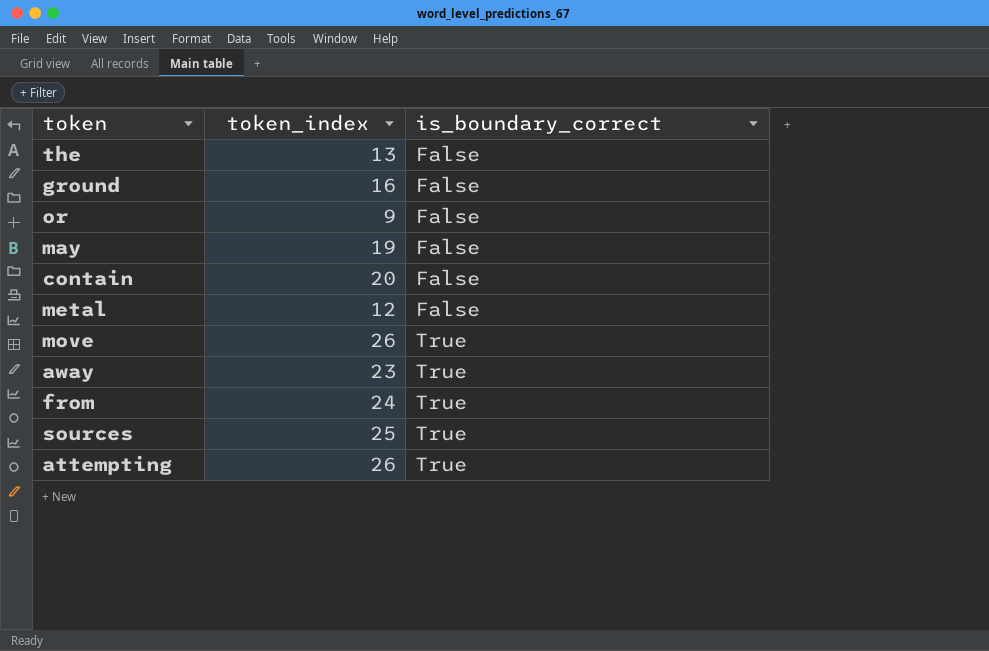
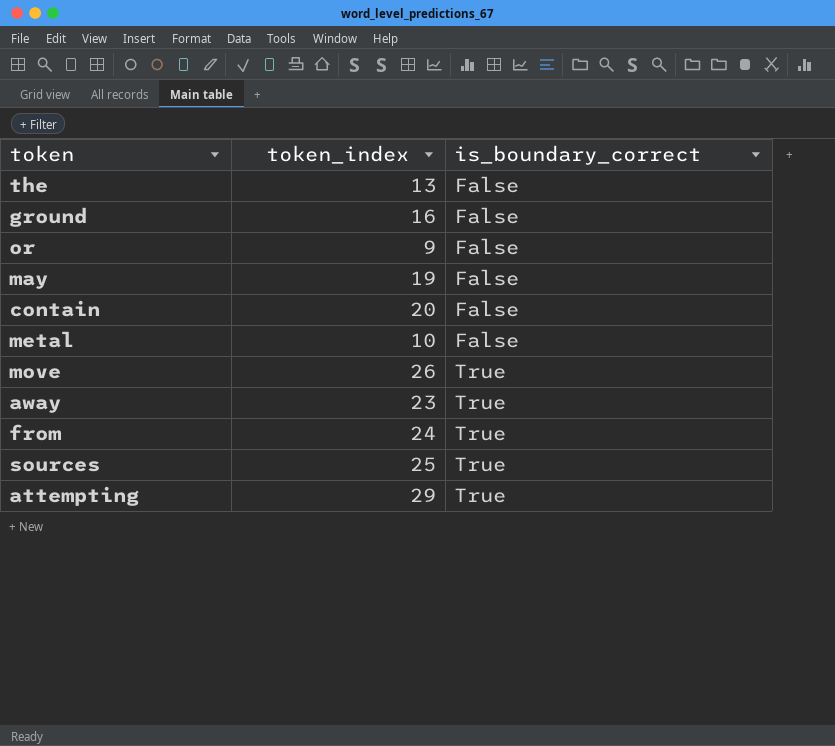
metal | token_index: 12 -> 10
attempting | token_index: 26 -> 29

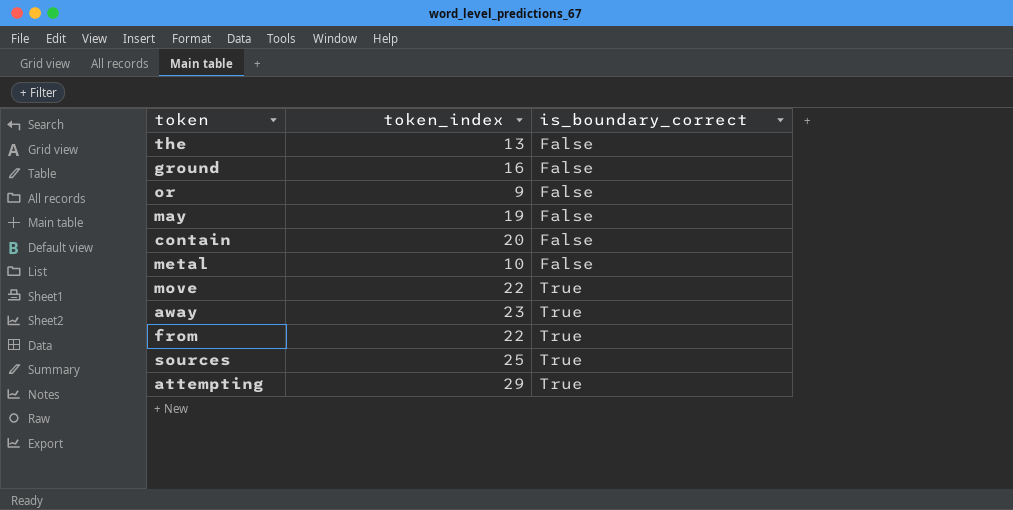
move | token_index: 26 -> 22
from | token_index: 24 -> 22

